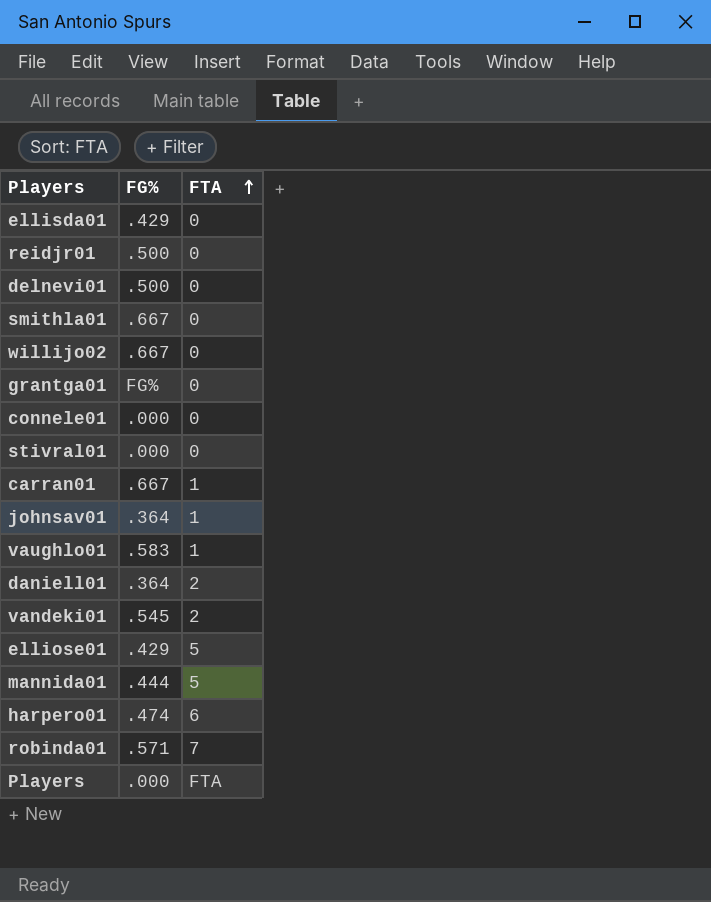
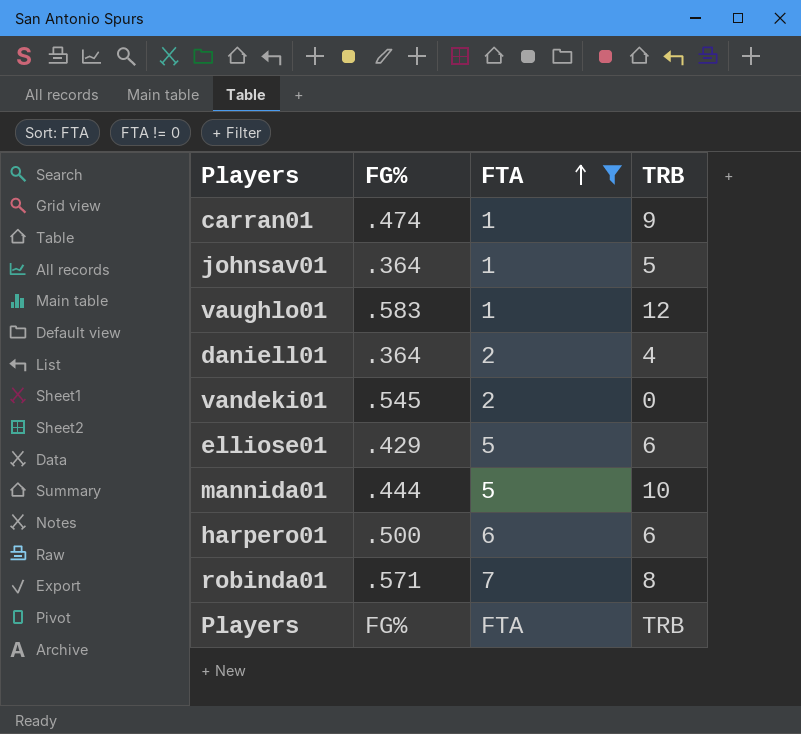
filter: none -> FTA != 0
column TRB | position: none -> 4
carran01 | FG%: .667 -> .474
harpero01 | FG%: .474 -> .500
Players | FG%: .000 -> FG%

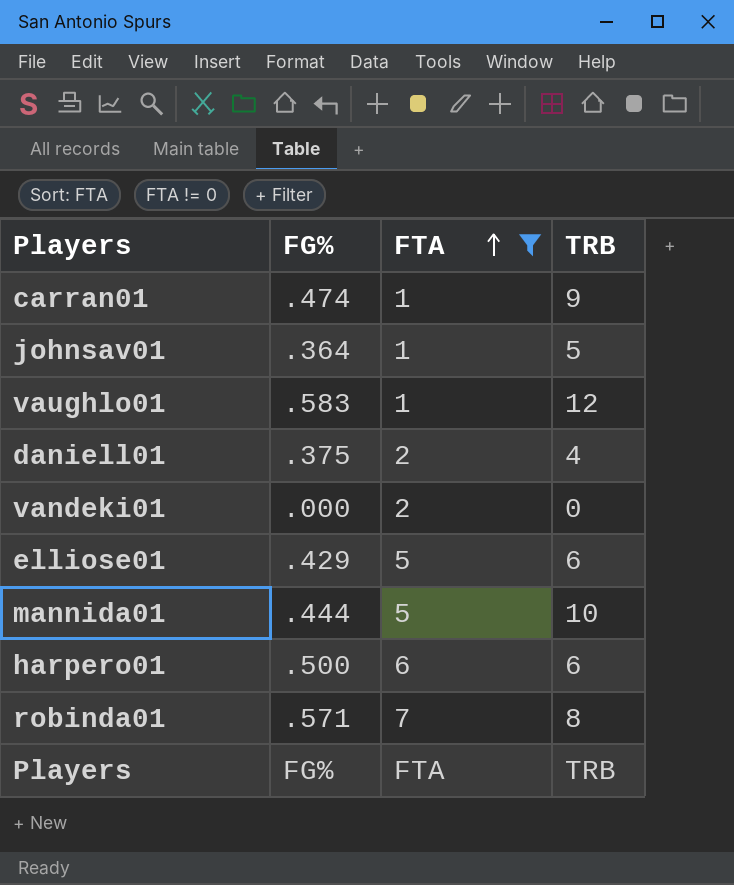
daniell01 | FG%: .364 -> .375
vandeki01 | FG%: .545 -> .000

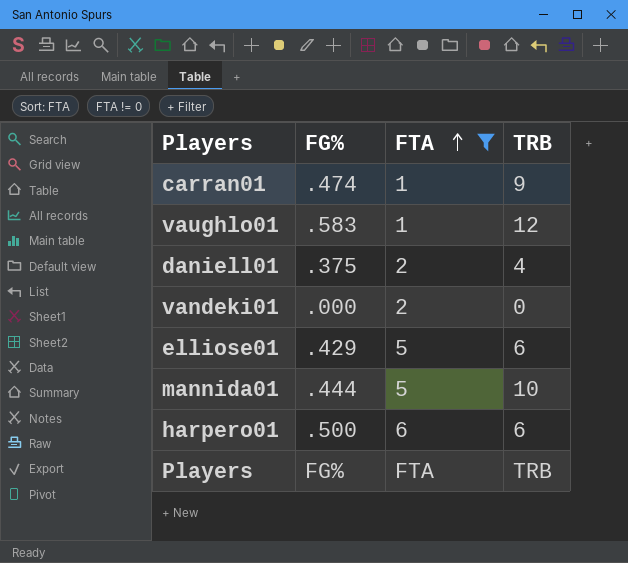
row johnsav01: .364 | 1 | 5 -> none
row robinda01: .571 | 7 | 8 -> none

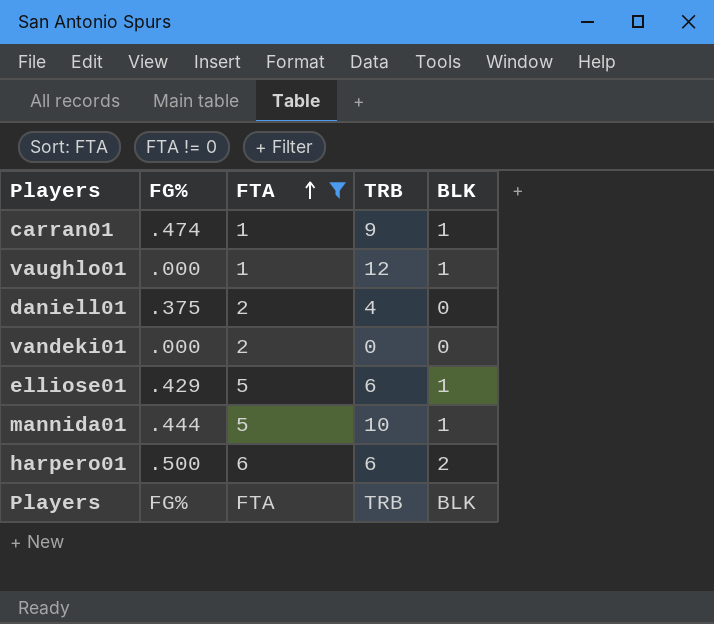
column BLK | position: none -> 5
vaughlo01 | FG%: .583 -> .000

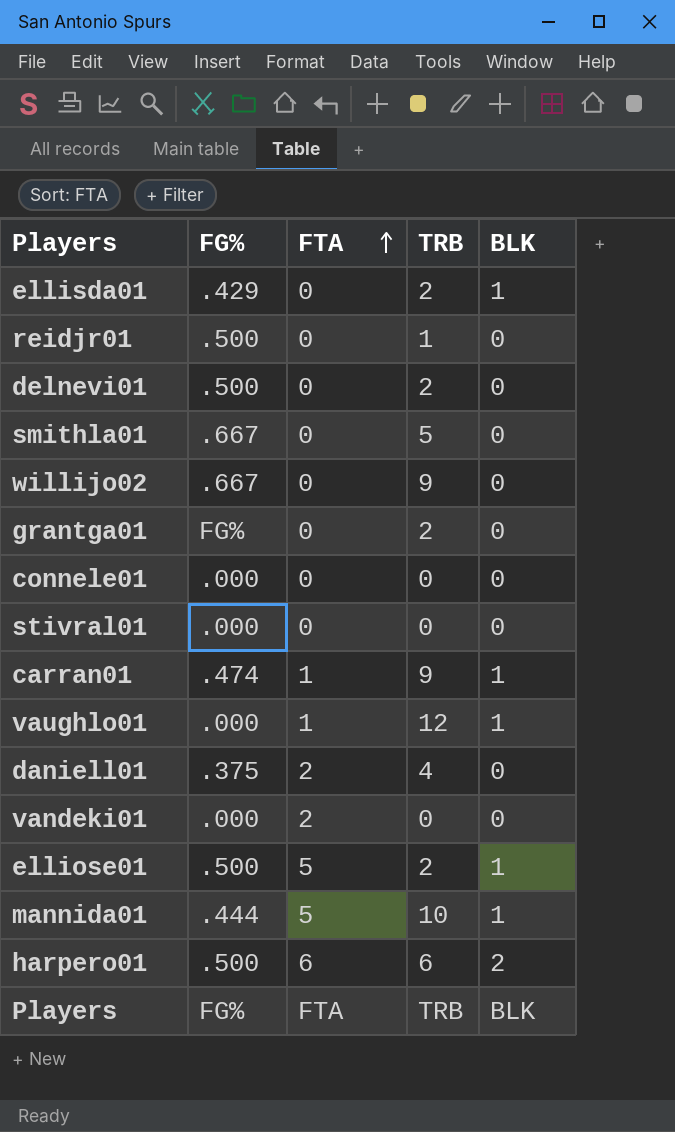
filter: FTA != 0 -> none
elliose01 | FG%: .429 -> .500
elliose01 | TRB: 6 -> 2

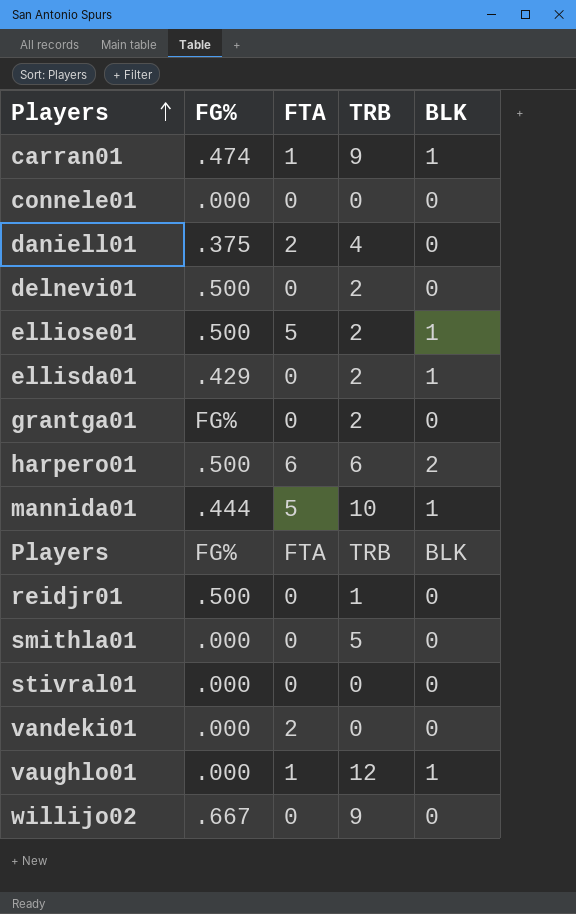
row order: FTA ascending -> Players ascending
smithla01 | FG%: .667 -> .000

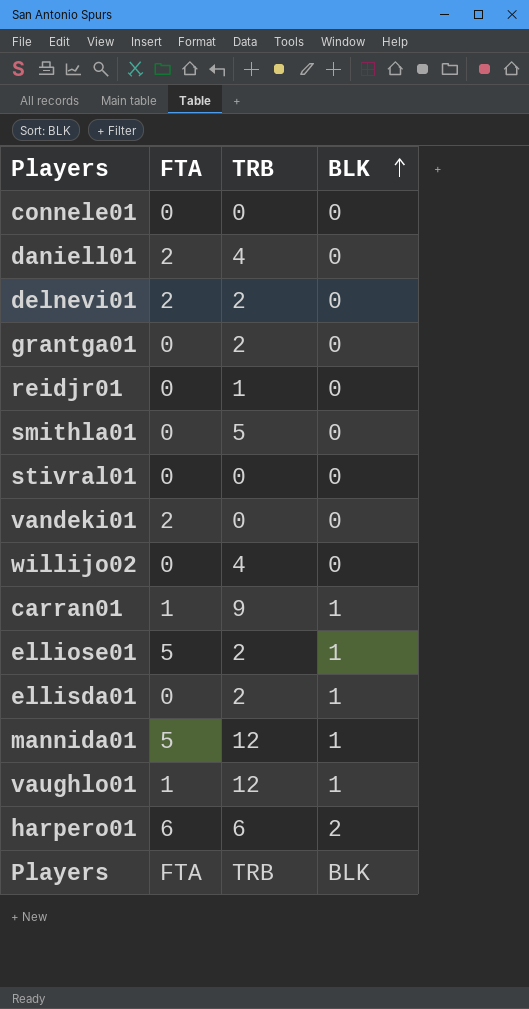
row order: Players ascending -> BLK ascending
column FG% | position: 2 -> none
delnevi01 | FTA: 0 -> 2
willijo02 | TRB: 9 -> 4
mannida01 | TRB: 10 -> 12

